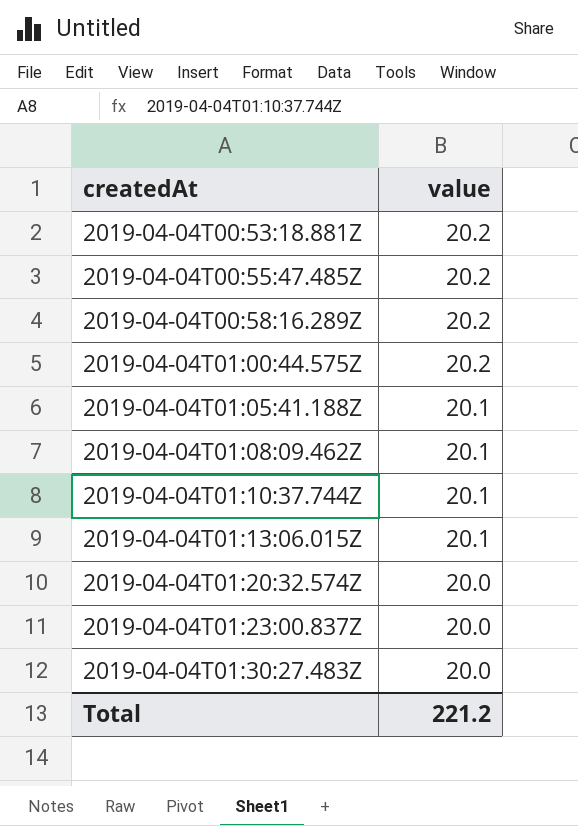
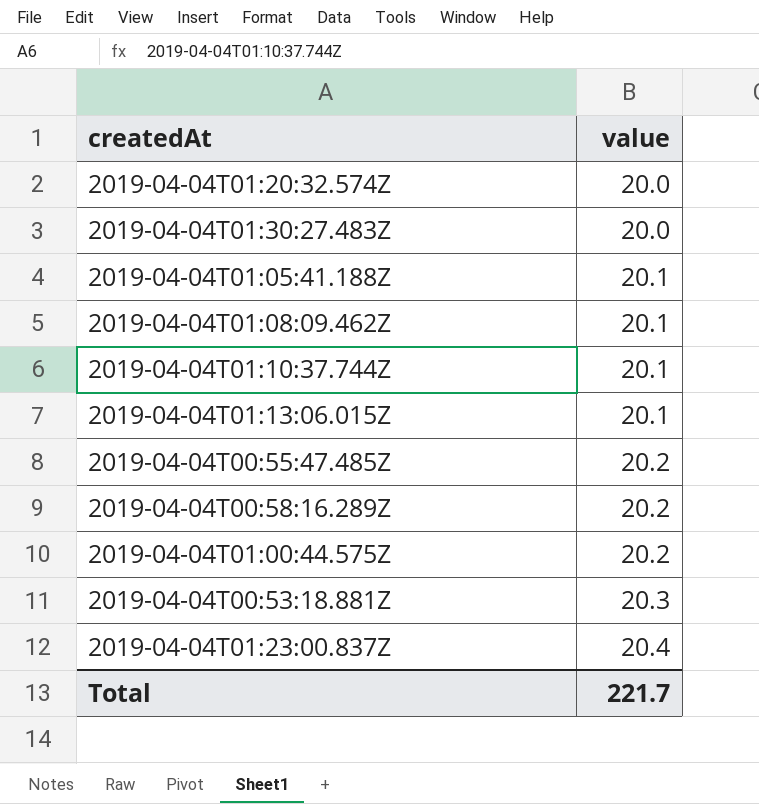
row order: createdAt ascending -> value ascending
2019-04-04T00:53:18.881Z | value: 20.2 -> 20.3
2019-04-04T01:23:00.837Z | value: 20.0 -> 20.4
Total | value: 221.2 -> 221.7

